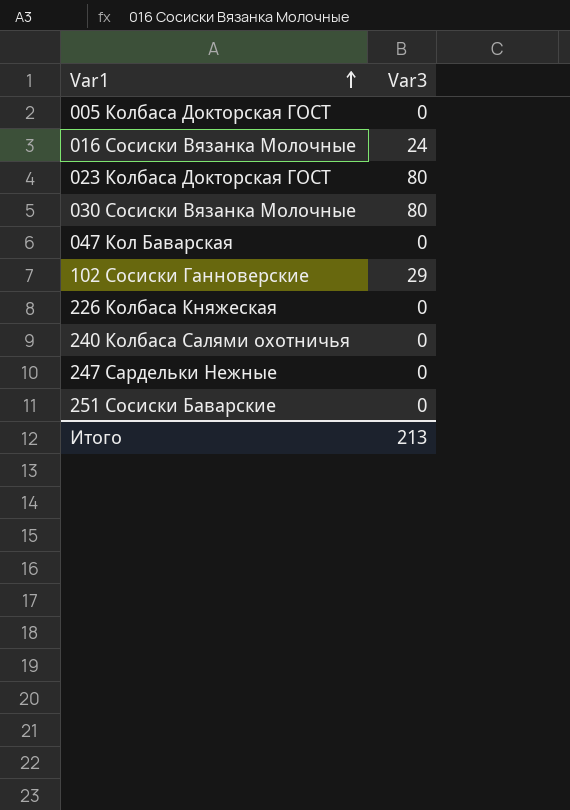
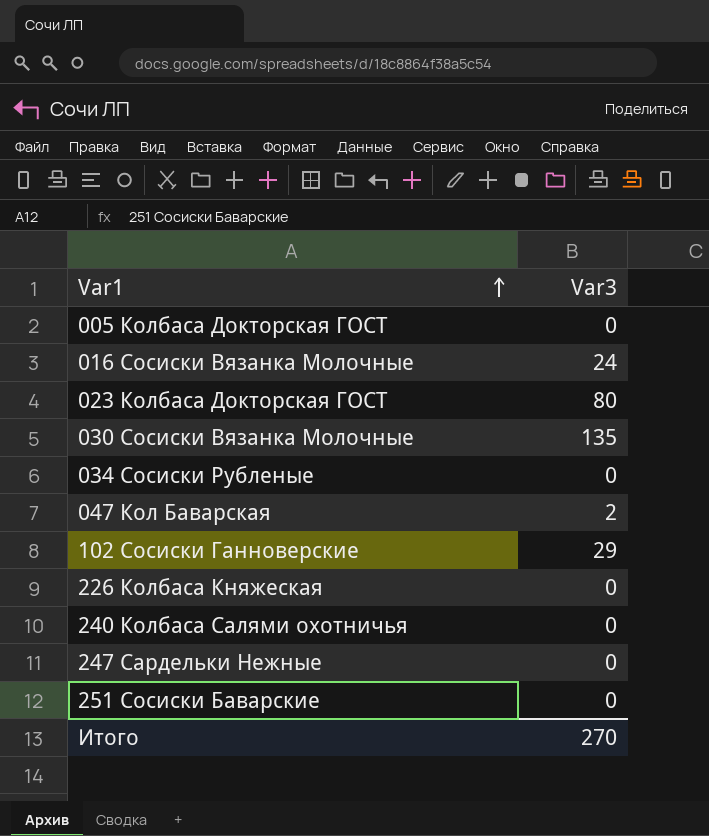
030 Сосиски Вязанка Молочные | Var3: 80 -> 135
row 034 Сосиски Рубленые: none -> 0
047 Кол Баварская | Var3: 0 -> 2
Итого | Var3: 213 -> 270

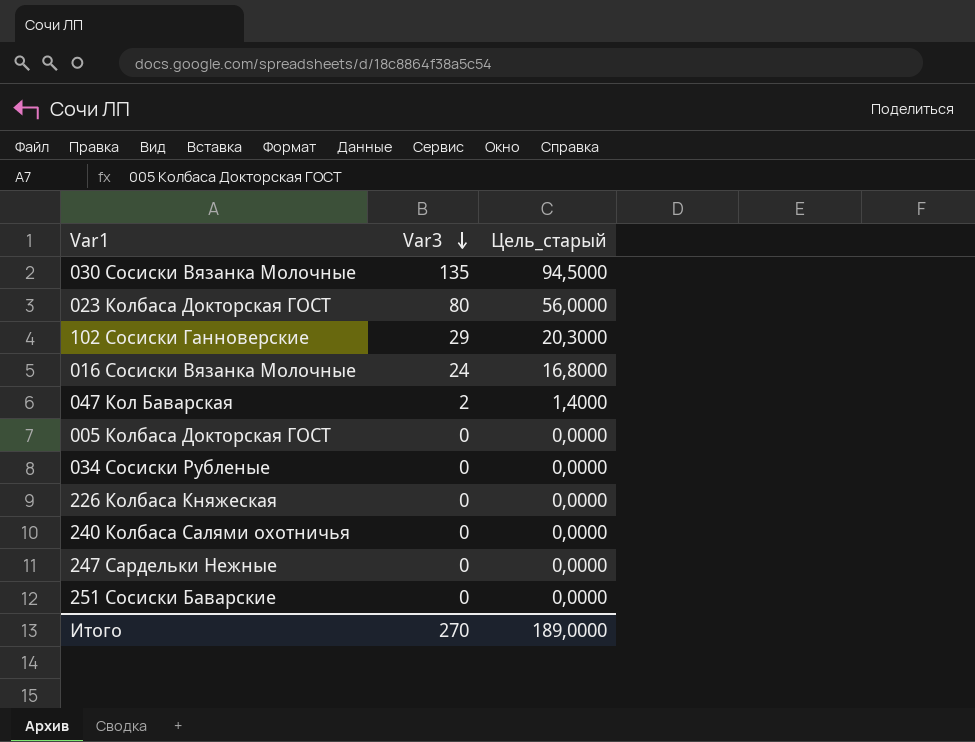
row order: Var1 ascending -> Var3 descending
column Цель_старый | formula: none -> [Var3] * 0,7

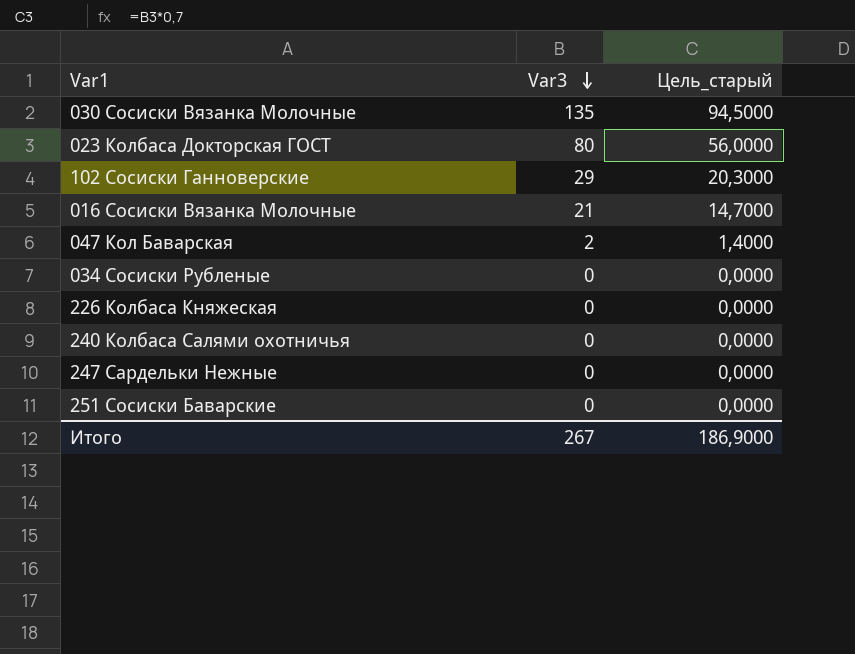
row 005 Колбаса Докторская ГОСТ: 0 | 0,0000 -> none
016 Сосиски Вязанка Молочные | Var3: 24 -> 21
016 Сосиски Вязанка Молочные | Цель_старый: 16,8000 -> 14,7000
Итого | Var3: 270 -> 267
Итого | Цель_старый: 189,0000 -> 186,9000

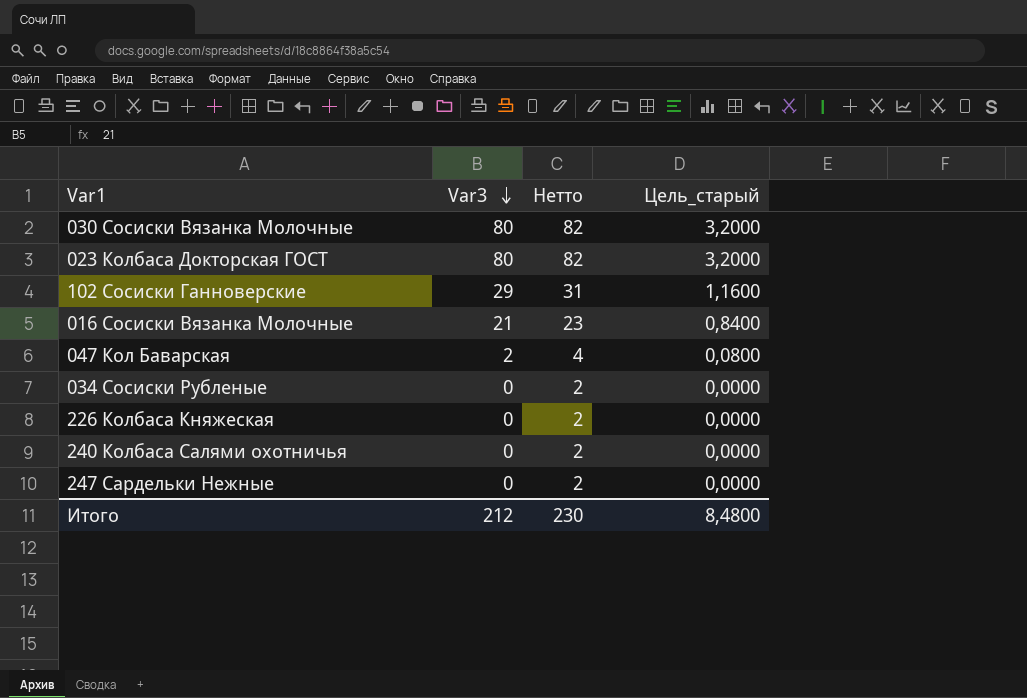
column Нетто | formula: none -> [Var3] + 2
column Цель_старый | formula: [Var3] * 0,7 -> [Var3] * 0,04
row 251 Сосиски Баварские: 0 | 0,0000 -> none
030 Сосиски Вязанка Молочные | Var3: 135 -> 80
Итого | Var3: 267 -> 212
Итого | Цель_старый: 186,9000 -> 8,4800

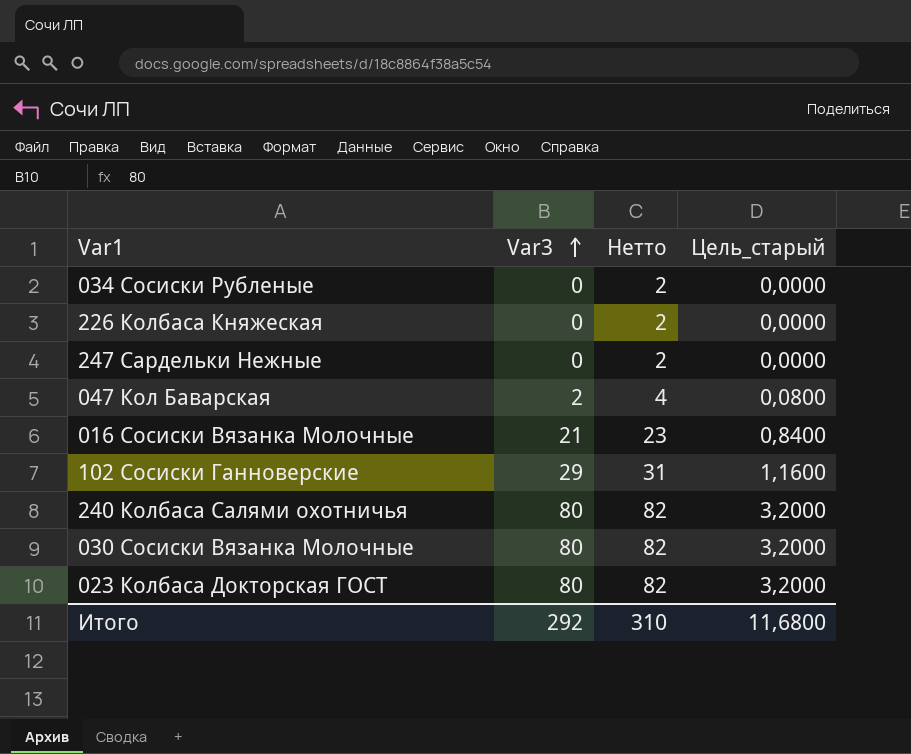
row order: Var3 descending -> Var3 ascending
240 Колбаса Салями охотничья | Var3: 0 -> 80
240 Колбаса Салями охотничья | Нетто: 2 -> 82
240 Колбаса Салями охотничья | Цель_старый: 0,0000 -> 3,2000
Итого | Var3: 212 -> 292
Итого | Нетто: 230 -> 310
Итого | Цель_старый: 8,4800 -> 11,6800

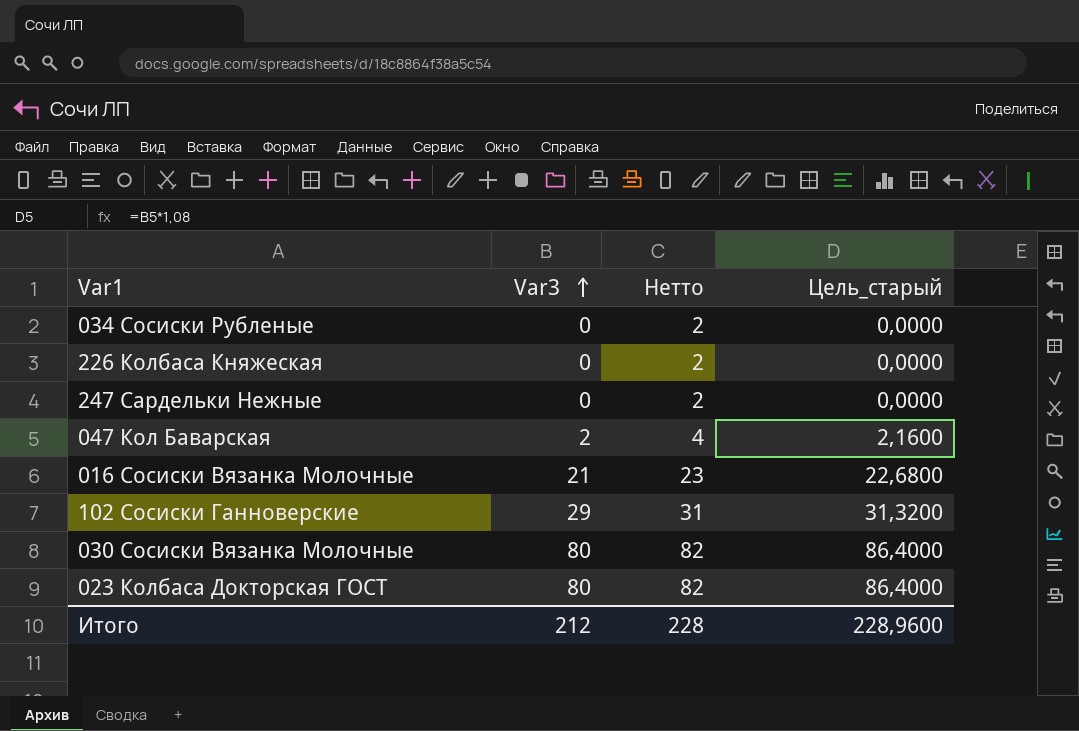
column Цель_старый | formula: [Var3] * 0,04 -> [Var3] * 1,08
row 240 Колбаса Салями охотничья: 80 | 82 | 3,2000 -> none
Итого | Var3: 292 -> 212
Итого | Нетто: 310 -> 228
Итого | Цель_старый: 11,6800 -> 228,9600

